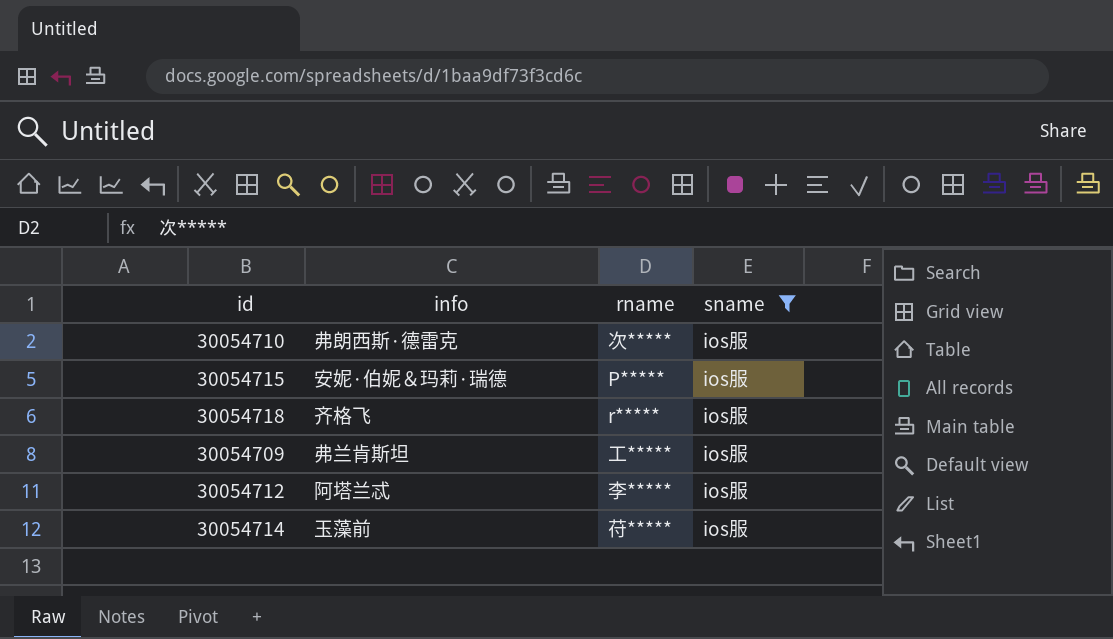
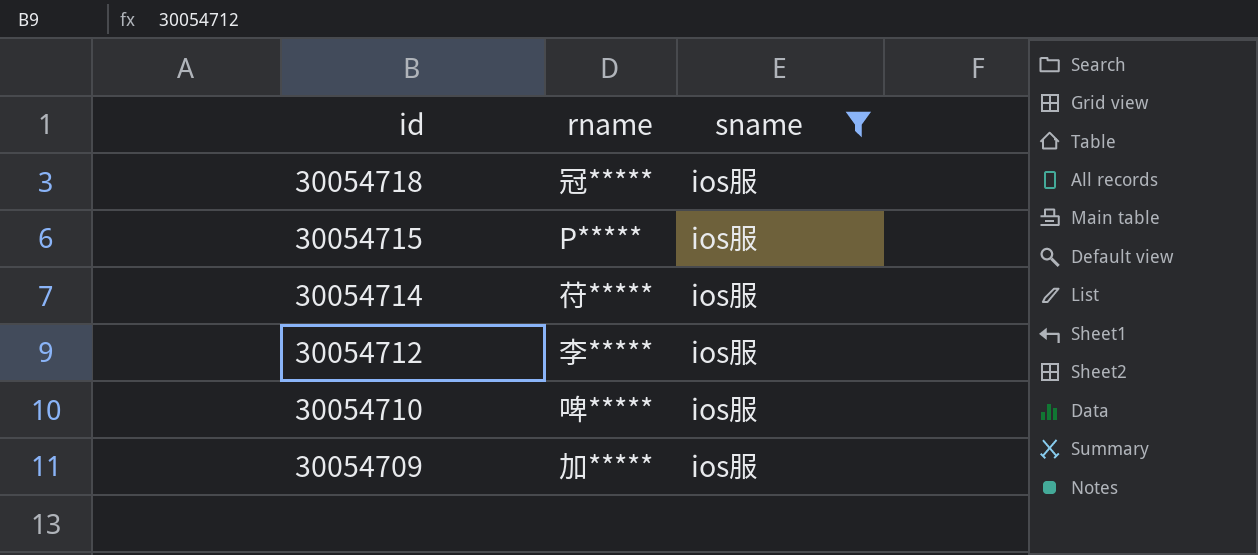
row order: none -> id descending
column info | position: 2 -> none
30054718 | rname: r***** -> 冠*****
30054710 | rname: 次***** -> 啤*****
30054709 | rname: 工***** -> 加*****

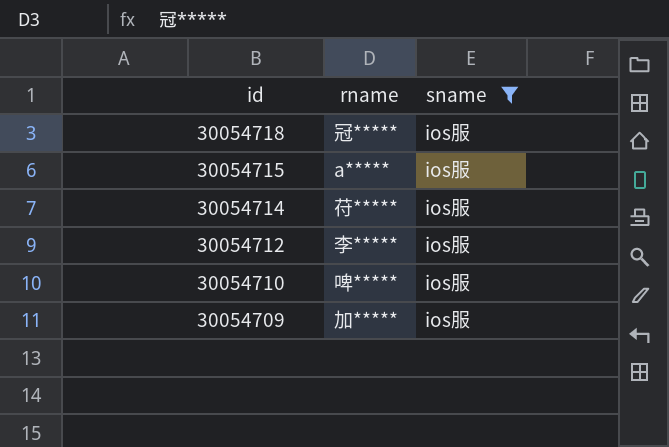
30054715 | rname: P***** -> a*****

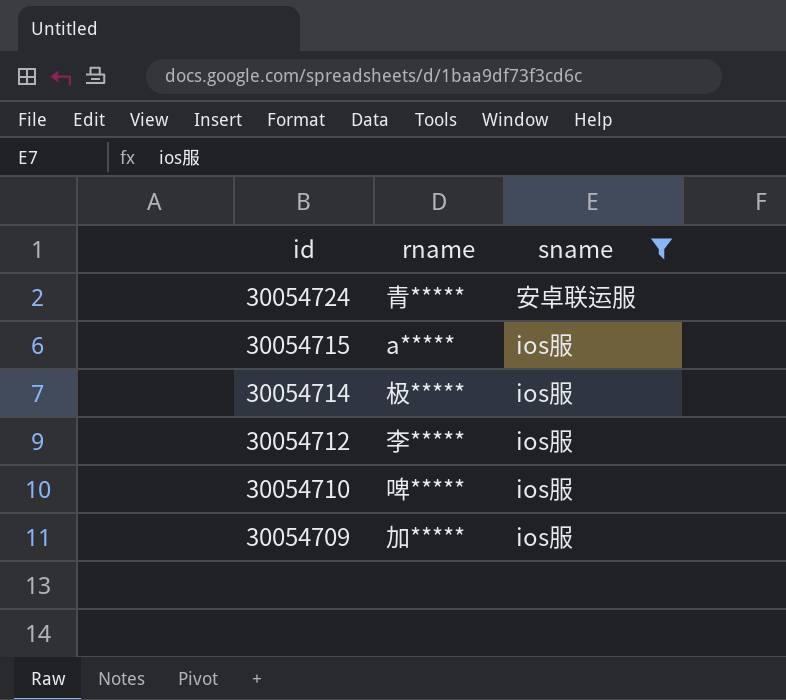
row 30054718: 冠***** | ios服 -> none
row 30054724: none -> 青***** | 安卓联运服
30054714 | rname: 苻***** -> 极*****

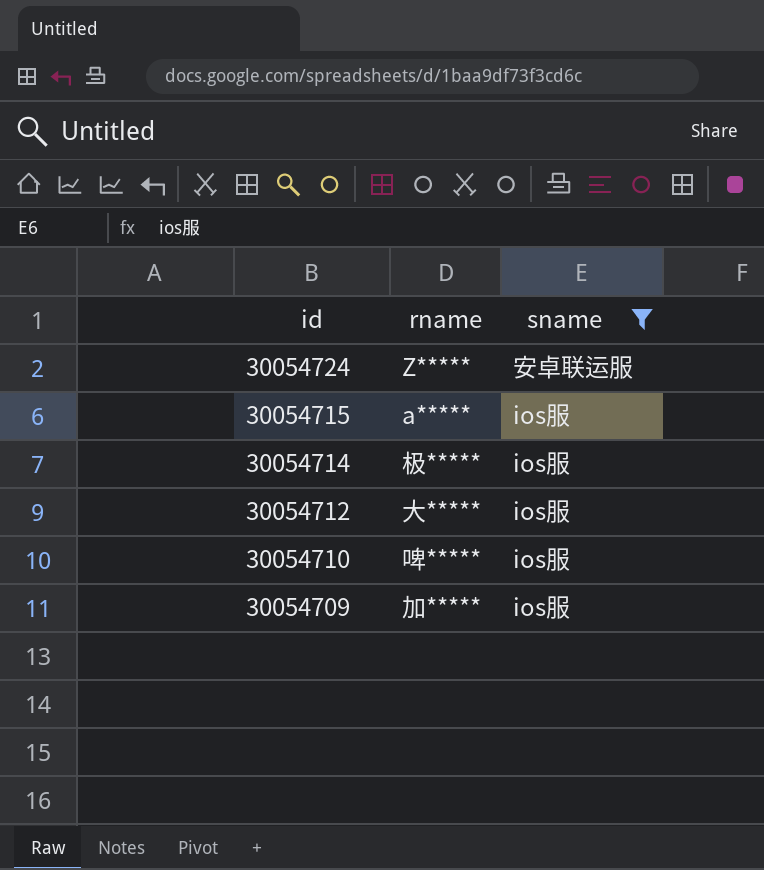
30054724 | rname: 青***** -> Z*****
30054712 | rname: 李***** -> 大*****

